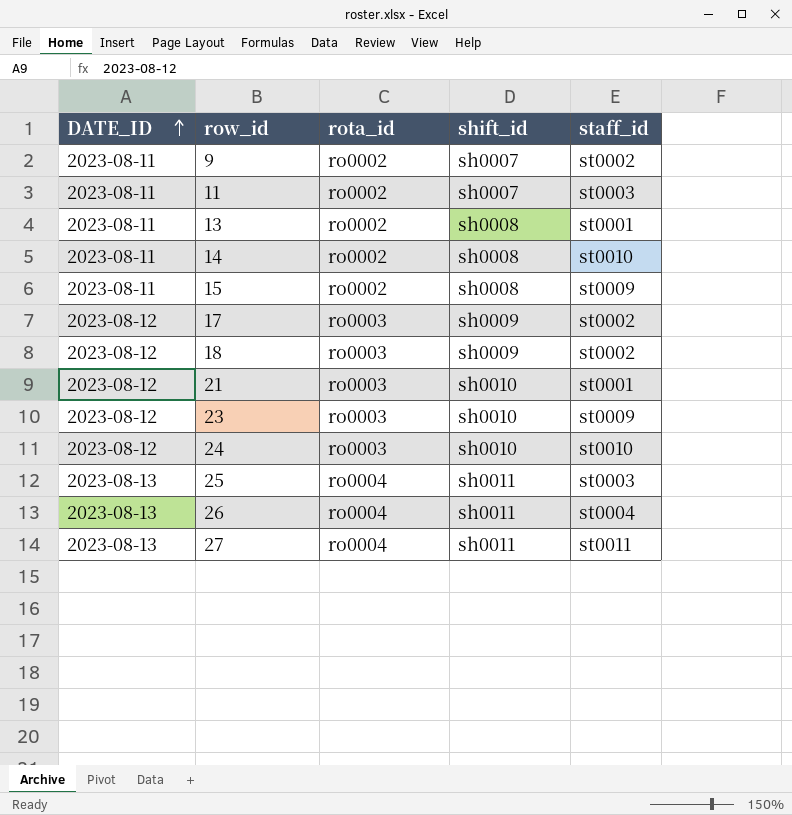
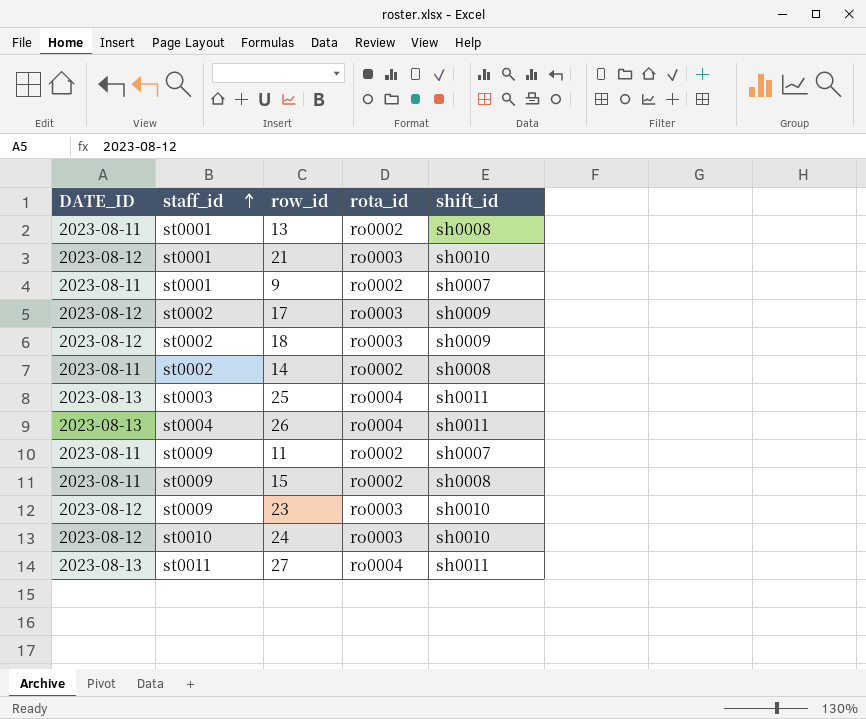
row order: DATE_ID ascending -> staff_id ascending
column staff_id | position: 5 -> 2
9 | staff_id: st0002 -> st0001
14 | staff_id: st0010 -> st0002
11 | staff_id: st0003 -> st0009

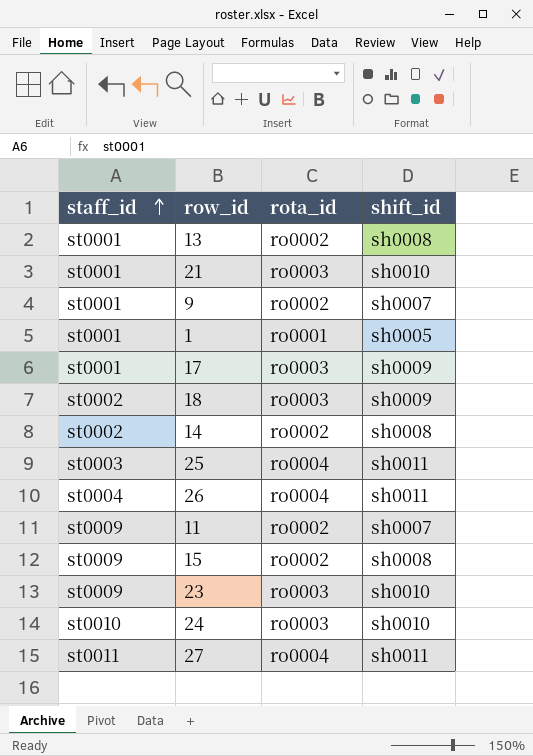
column DATE_ID | position: 1 -> none
row 1: none -> st0001 | ro0001 | sh0005
17 | staff_id: st0002 -> st0001

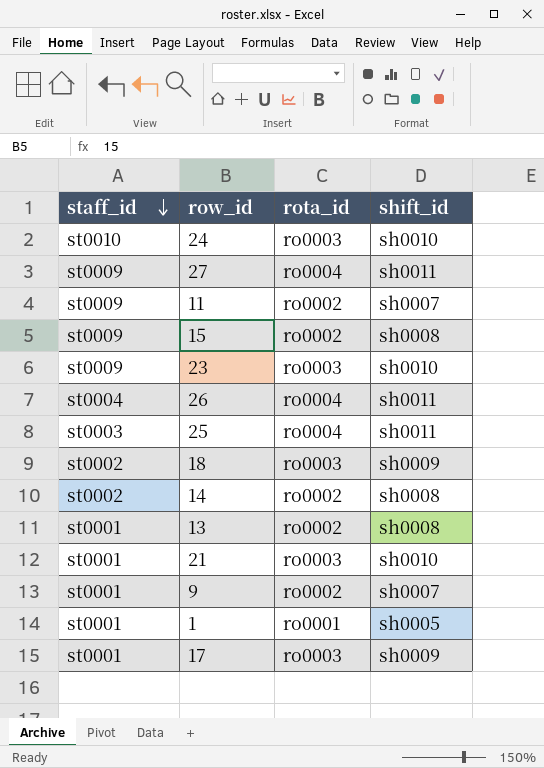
row order: staff_id ascending -> staff_id descending
27 | staff_id: st0011 -> st0009

